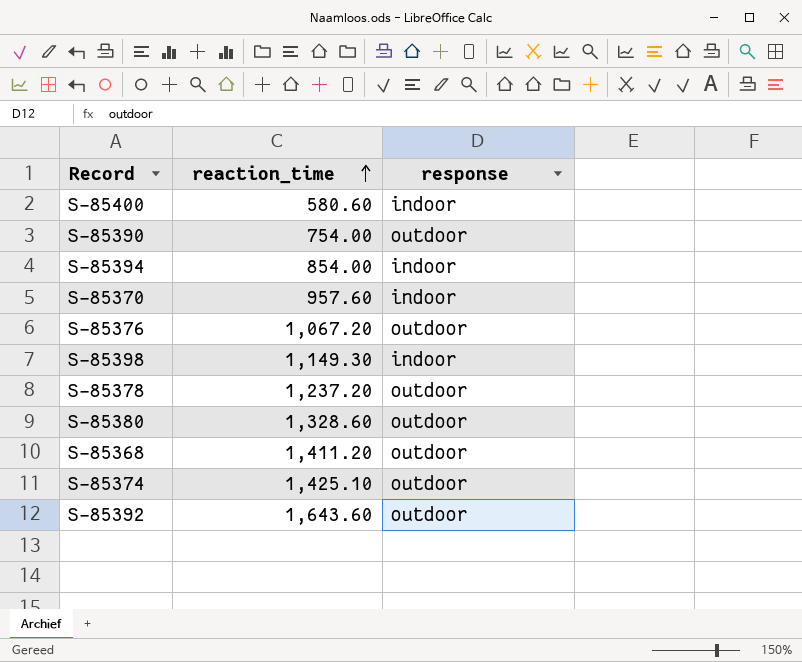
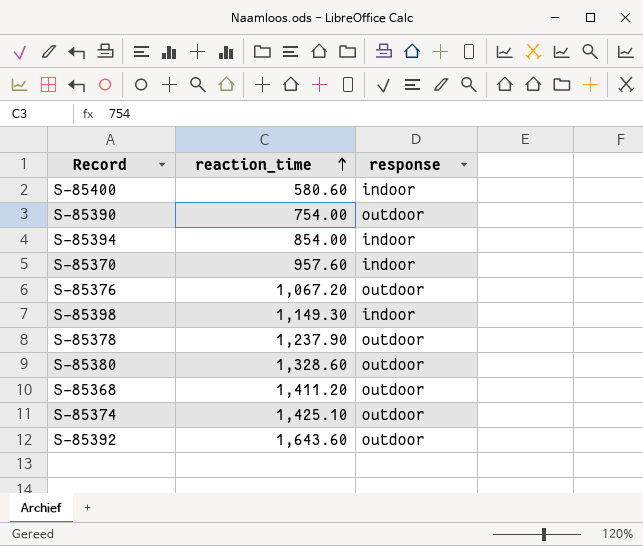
S-85378 | reaction_time: 1,237.20 -> 1,237.90

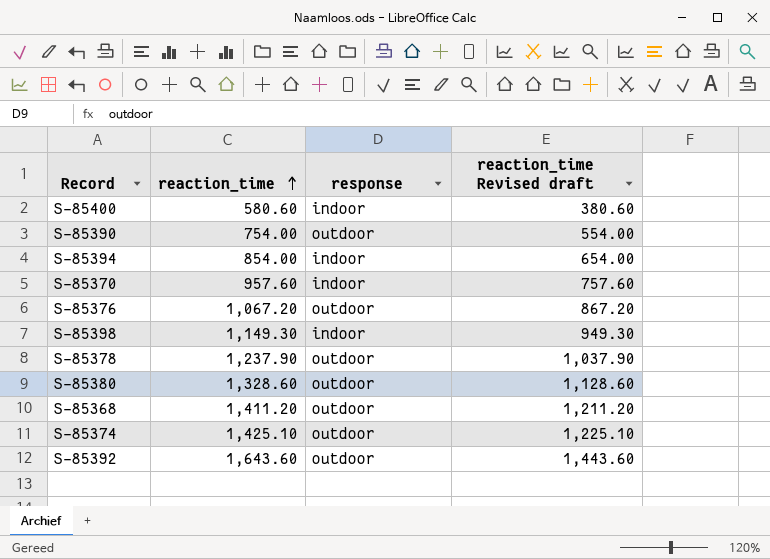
column reaction_time Revised draft | formula: none -> [reaction_time] - 200

